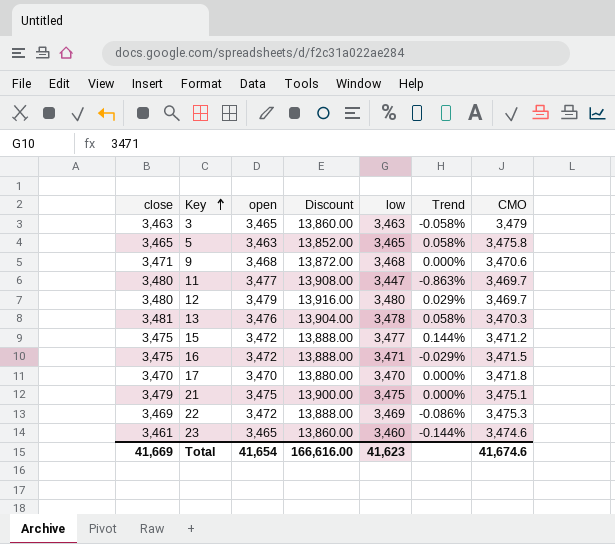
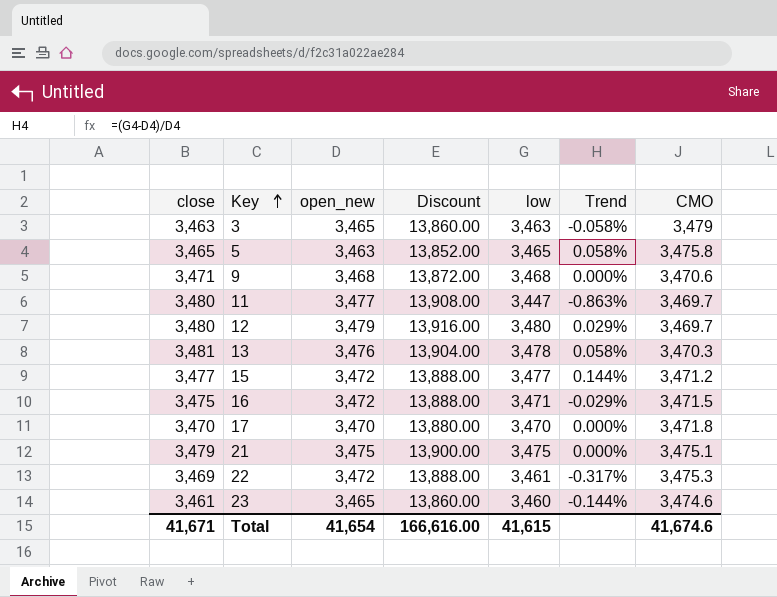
column name: open -> open_new
15 | close: 3,475 -> 3,477
22 | low: 3,469 -> 3,461
22 | Trend: -0.086% -> -0.317%
Total | close: 41,669 -> 41,671
Total | low: 41,623 -> 41,615

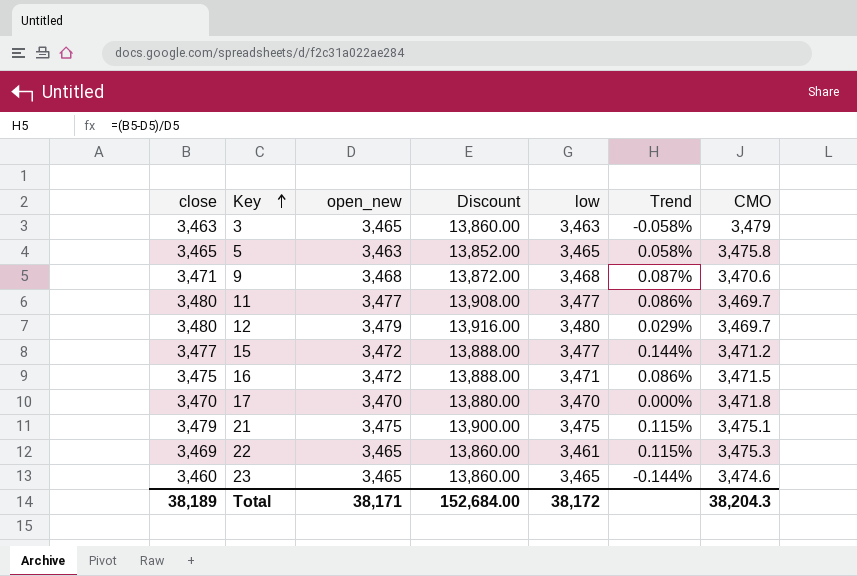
column Trend | formula: ([low] - [open_new]) / [open_new] -> ([close] - [open_new]) / [open_new]
row 13: 3,481 | 3,476 | 13,904.00 | 3,478 | 0.058% | 3,470.3 -> none
11 | low: 3,447 -> 3,477
22 | open_new: 3,472 -> 3,465
22 | Discount: 13,888.00 -> 13,860.00
23 | close: 3,461 -> 3,460
23 | low: 3,460 -> 3,465
Total | close: 41,671 -> 38,189
Total | open_new: 41,654 -> 38,171
Total | Discount: 166,616.00 -> 152,684.00
Total | low: 41,615 -> 38,172
Total | CMO: 41,674.6 -> 38,204.3

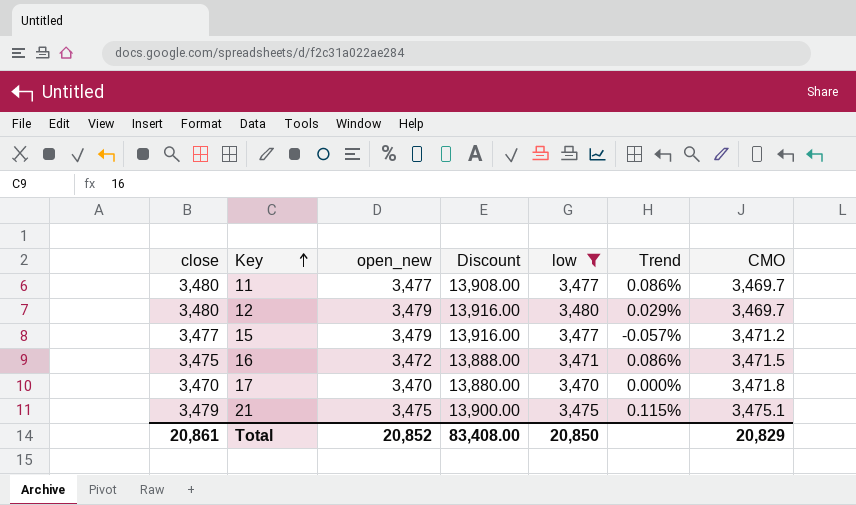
filter: none -> low >= 3,470
15 | open_new: 3,472 -> 3,479
15 | Discount: 13,888.00 -> 13,916.00
15 | Trend: 0.144% -> -0.057%
Total | close: 38,189 -> 20,861
Total | open_new: 38,171 -> 20,852
Total | Discount: 152,684.00 -> 83,408.00
Total | low: 38,172 -> 20,850
Total | CMO: 38,204.3 -> 20,829

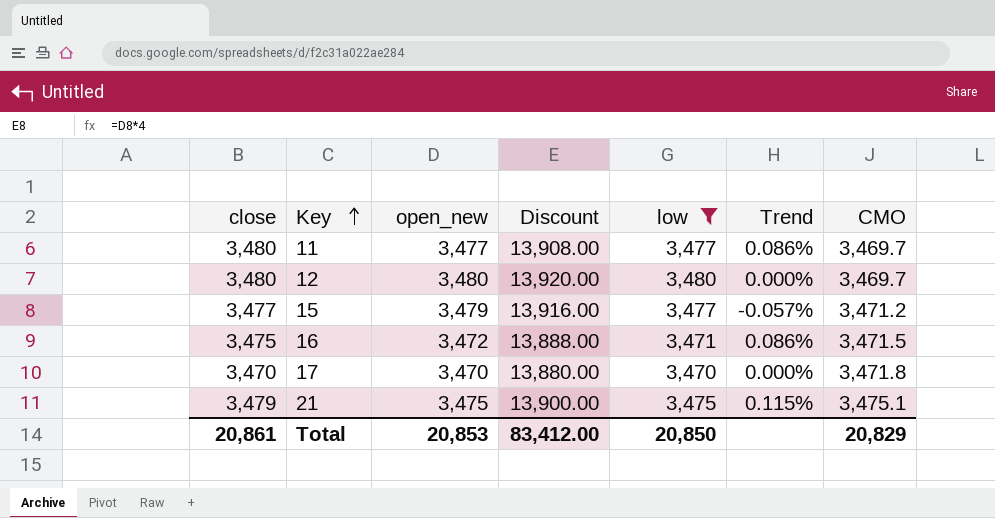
12 | open_new: 3,479 -> 3,480
12 | Discount: 13,916.00 -> 13,920.00
12 | Trend: 0.029% -> 0.000%
Total | open_new: 20,852 -> 20,853
Total | Discount: 83,408.00 -> 83,412.00

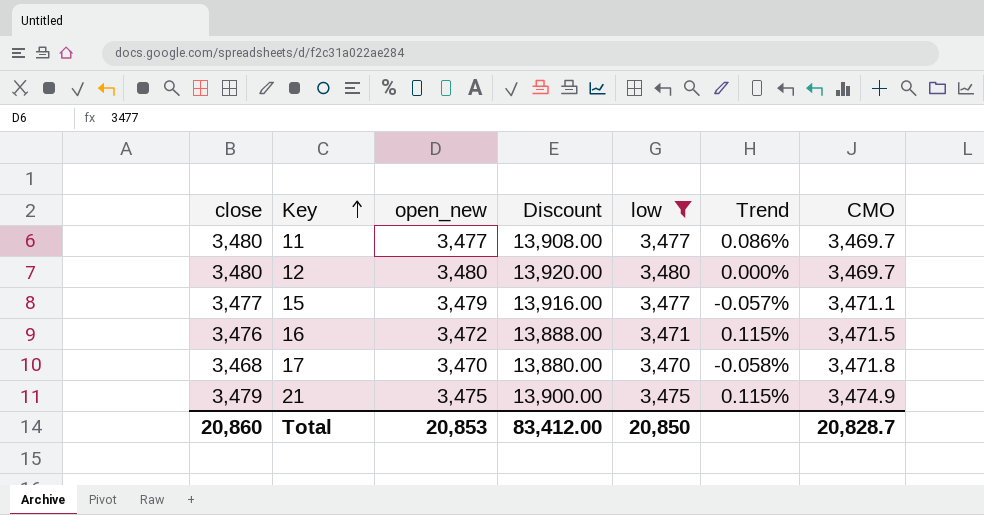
15 | CMO: 3,471.2 -> 3,471.1
16 | close: 3,475 -> 3,476
16 | Trend: 0.086% -> 0.115%
17 | close: 3,470 -> 3,468
17 | Trend: 0.000% -> -0.058%
21 | CMO: 3,475.1 -> 3,474.9
Total | close: 20,861 -> 20,860
Total | CMO: 20,829 -> 20,828.7

